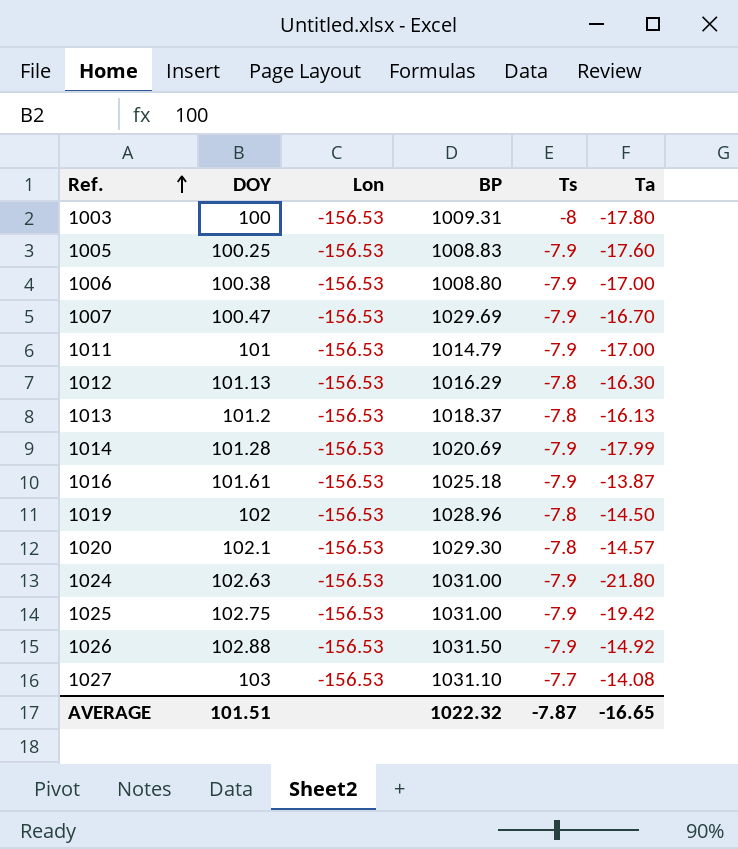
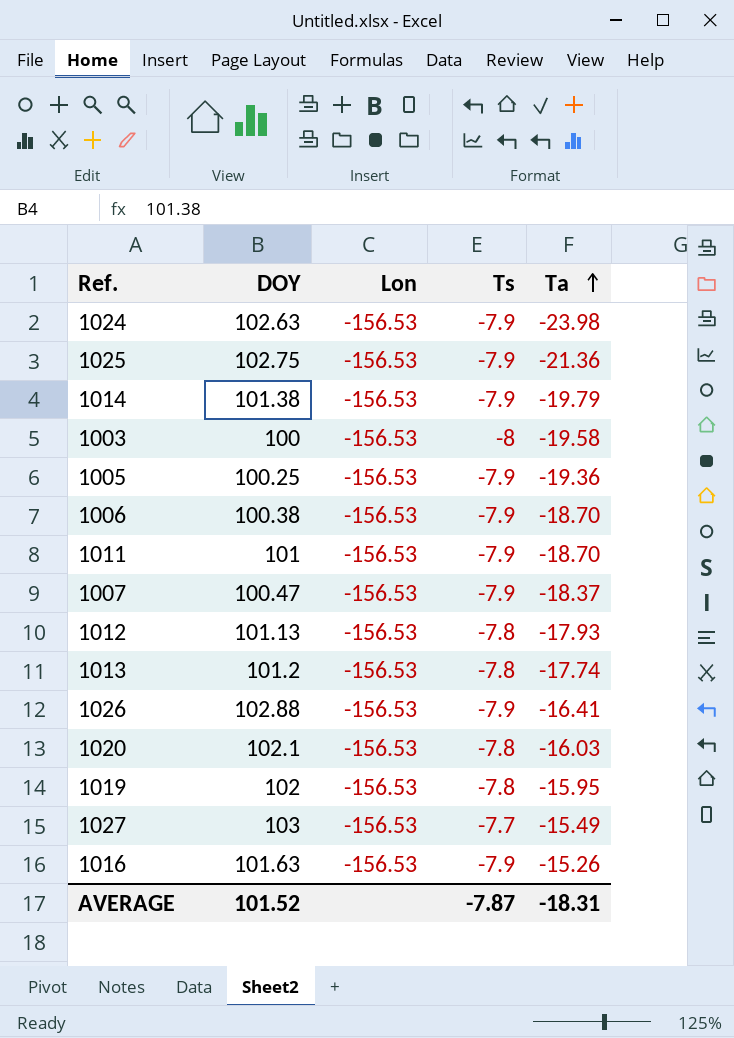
row order: Ref. ascending -> Ta ascending
column BP | position: 4 -> none
1024 | Ta: -21.80 -> -23.98
1025 | Ta: -19.42 -> -21.36
1014 | DOY: 101.28 -> 101.38
1014 | Ta: -17.99 -> -19.79
1003 | Ta: -17.80 -> -19.58
1005 | Ta: -17.60 -> -19.36
1006 | Ta: -17.00 -> -18.70
1011 | Ta: -17.00 -> -18.70
1007 | Ta: -16.70 -> -18.37
1012 | Ta: -16.30 -> -17.93
1013 | Ta: -16.13 -> -17.74
1026 | Ta: -14.92 -> -16.41
1020 | Ta: -14.57 -> -16.03
1019 | Ta: -14.50 -> -15.95
1027 | Ta: -14.08 -> -15.49
1016 | DOY: 101.61 -> 101.63
1016 | Ta: -13.87 -> -15.26
AVERAGE | DOY: 101.51 -> 101.52
AVERAGE | Ta: -16.65 -> -18.31

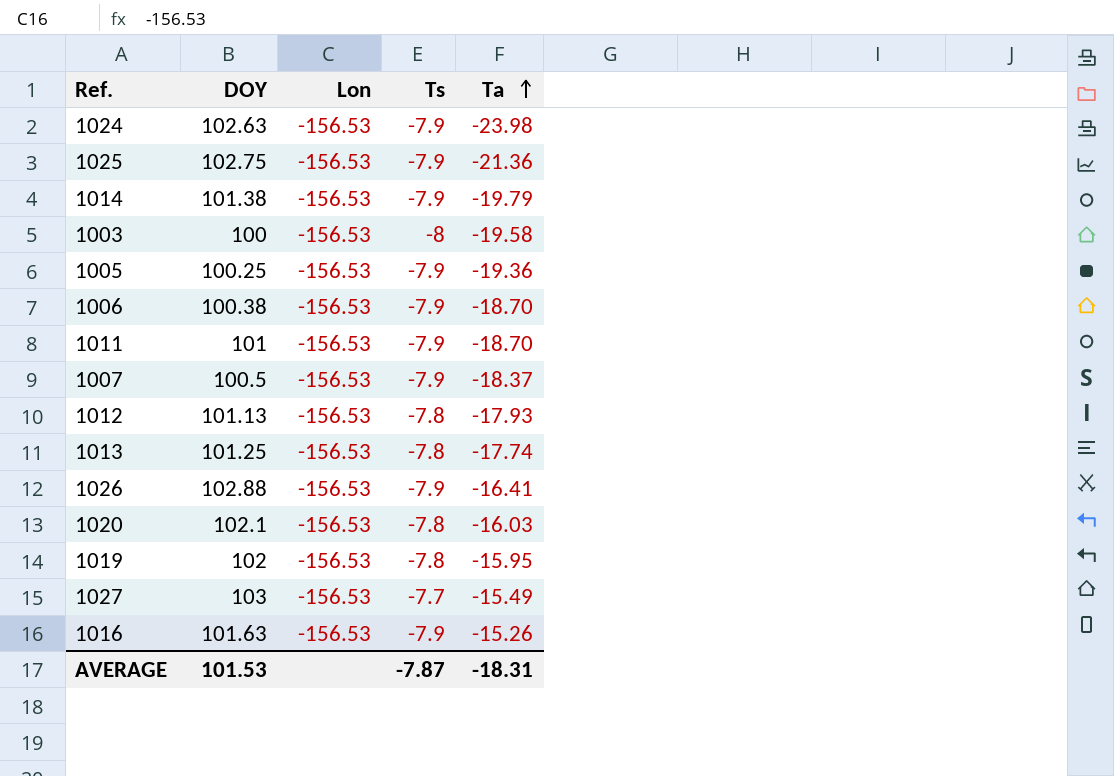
1007 | DOY: 100.47 -> 100.5
1013 | DOY: 101.2 -> 101.25
AVERAGE | DOY: 101.52 -> 101.53

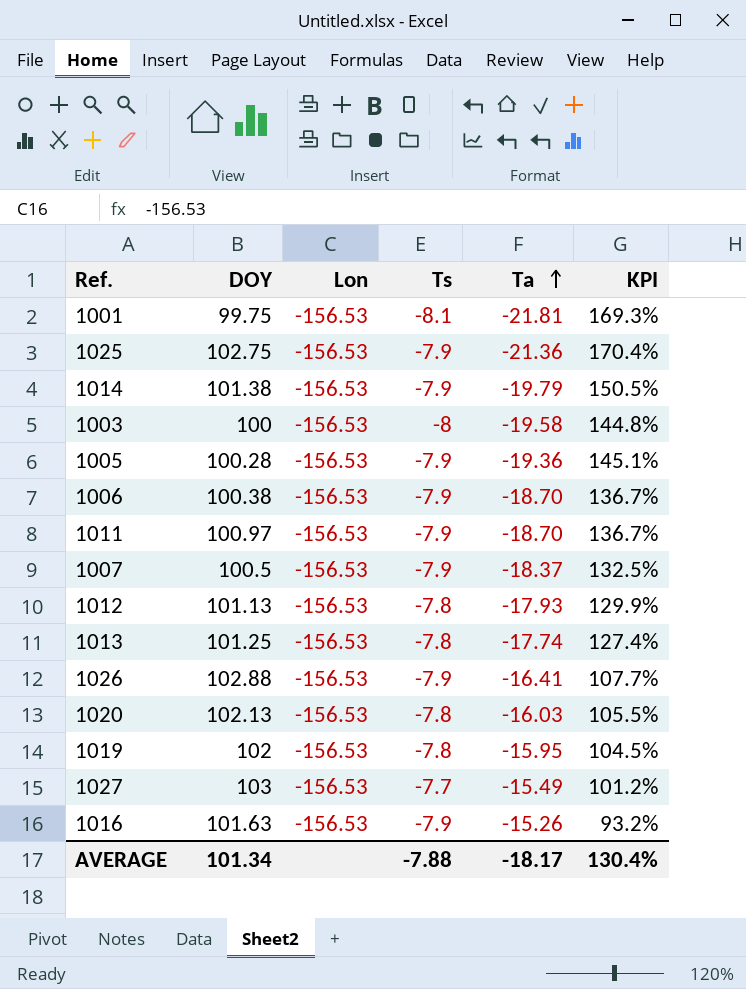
column KPI | formula: none -> ([Ta] - [Ts]) / [Ts]
row 1024: 102.63 | -156.53 | -7.9 | -23.98 -> none
row 1001: none -> 99.75 | -156.53 | -8.1 | -21.81 | 169.3%
1005 | DOY: 100.25 -> 100.28
1011 | DOY: 101 -> 100.97
1020 | DOY: 102.1 -> 102.13
AVERAGE | DOY: 101.53 -> 101.34
AVERAGE | Ts: -7.87 -> -7.88
AVERAGE | Ta: -18.31 -> -18.17

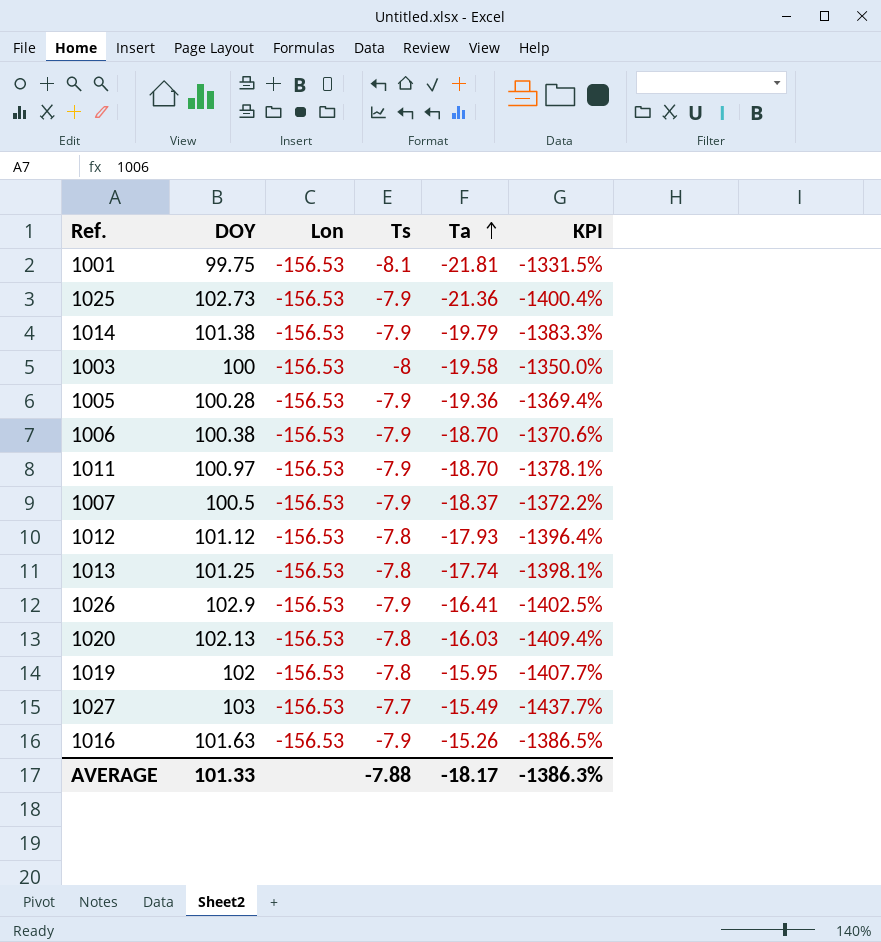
column KPI | formula: ([Ta] - [Ts]) / [Ts] -> ([DOY] - [Ts]) / [Ts]
1025 | DOY: 102.75 -> 102.73
1012 | DOY: 101.13 -> 101.12
1026 | DOY: 102.88 -> 102.9
AVERAGE | DOY: 101.34 -> 101.33
AVERAGE | KPI: 130.4% -> -1386.3%

